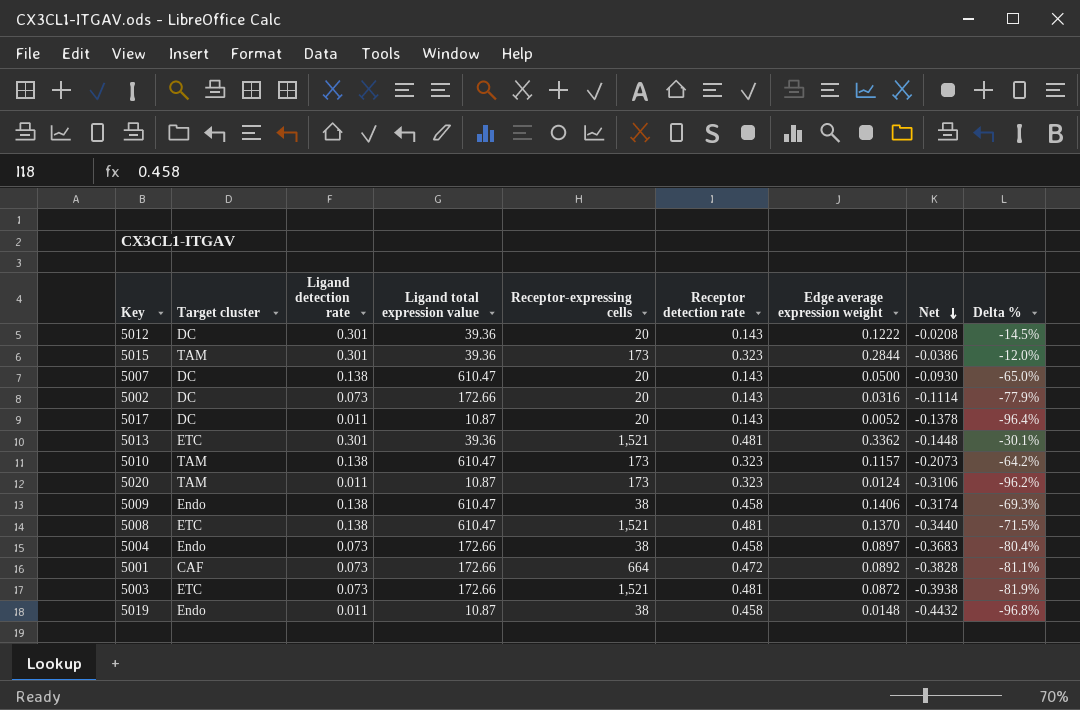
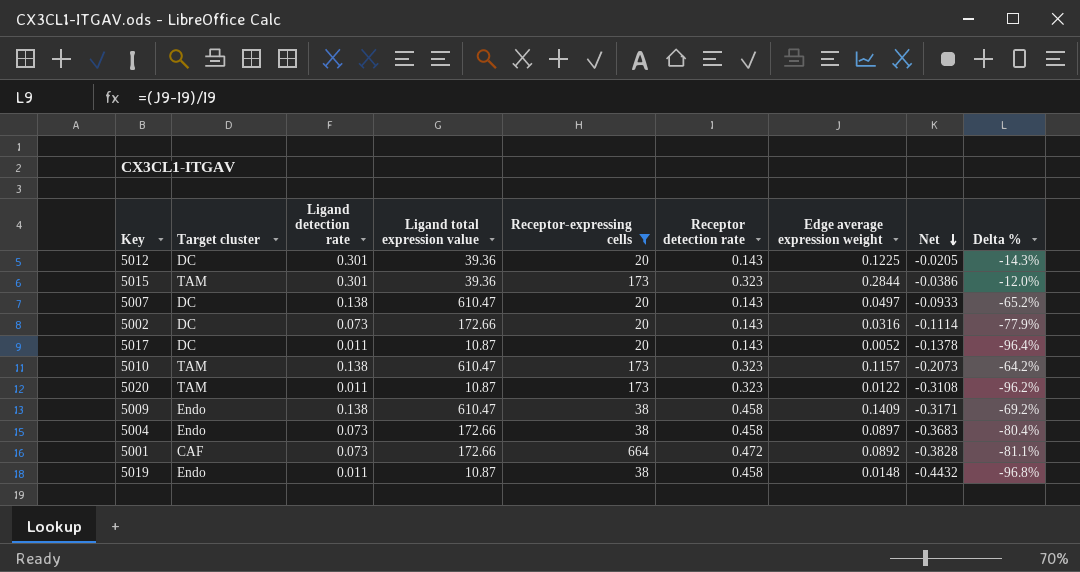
filter: none -> Receptor-expressing cells != 1,521
5012 | Edge average expression weight: 0.1222 -> 0.1225
5012 | Net: -0.0208 -> -0.0205
5012 | Delta %: -14.5% -> -14.3%
5007 | Edge average expression weight: 0.0500 -> 0.0497
5007 | Net: -0.0930 -> -0.0933
5007 | Delta %: -65.0% -> -65.2%
5020 | Edge average expression weight: 0.0124 -> 0.0122
5020 | Net: -0.3106 -> -0.3108
5009 | Edge average expression weight: 0.1406 -> 0.1409
5009 | Net: -0.3174 -> -0.3171
5009 | Delta %: -69.3% -> -69.2%

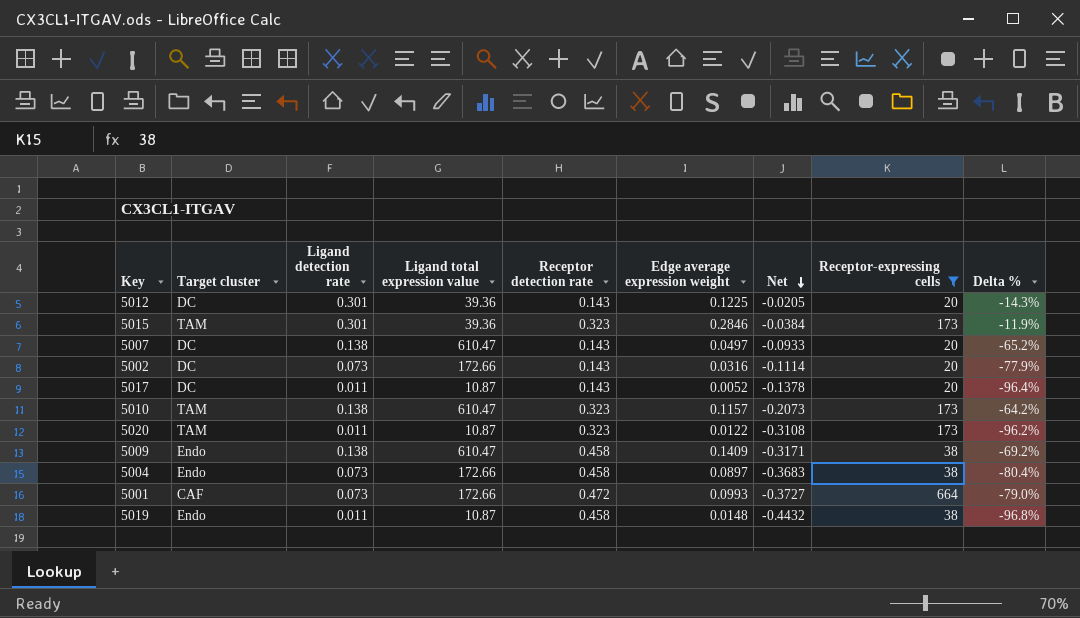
column Receptor-expressing cells | position: 5 -> 8
5015 | Edge average expression weight: 0.2844 -> 0.2846
5015 | Net: -0.0386 -> -0.0384
5015 | Delta %: -12.0% -> -11.9%
5001 | Edge average expression weight: 0.0892 -> 0.0993
5001 | Net: -0.3828 -> -0.3727
5001 | Delta %: -81.1% -> -79.0%

